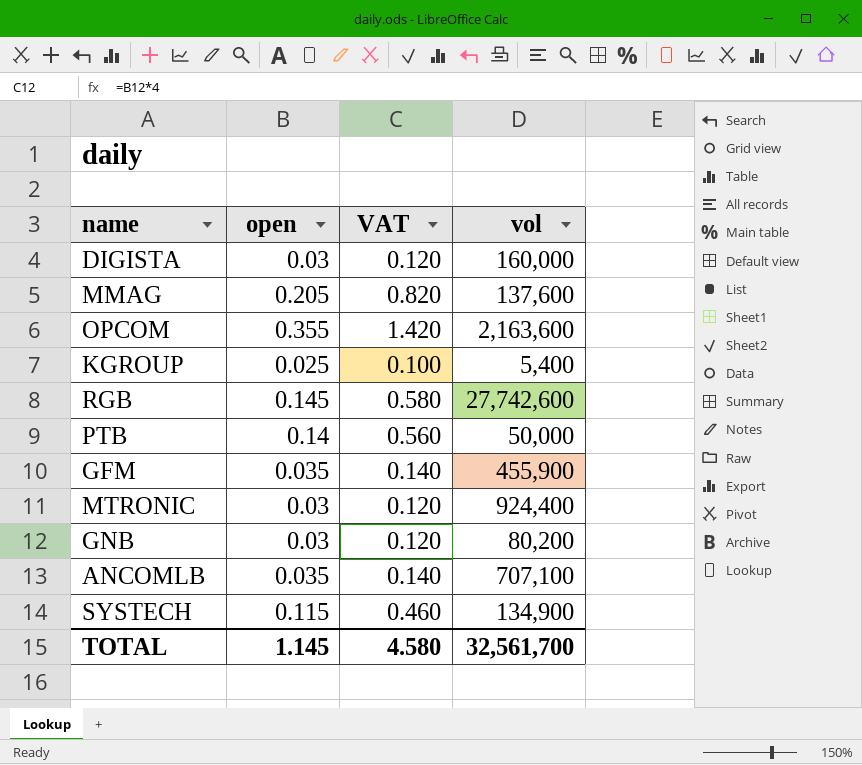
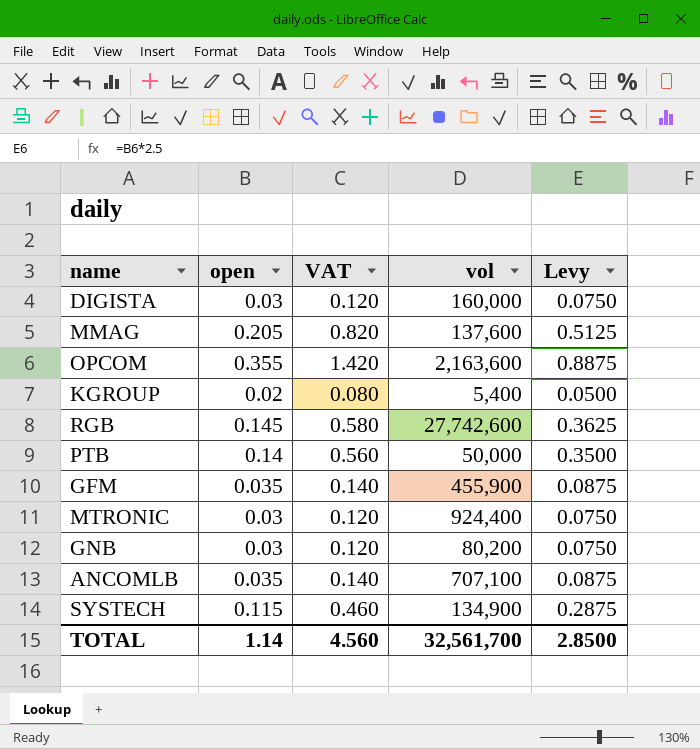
column Levy | formula: none -> [open] * 2.5
KGROUP | open: 0.025 -> 0.02
KGROUP | VAT: 0.100 -> 0.080
TOTAL | open: 1.145 -> 1.14
TOTAL | VAT: 4.580 -> 4.560

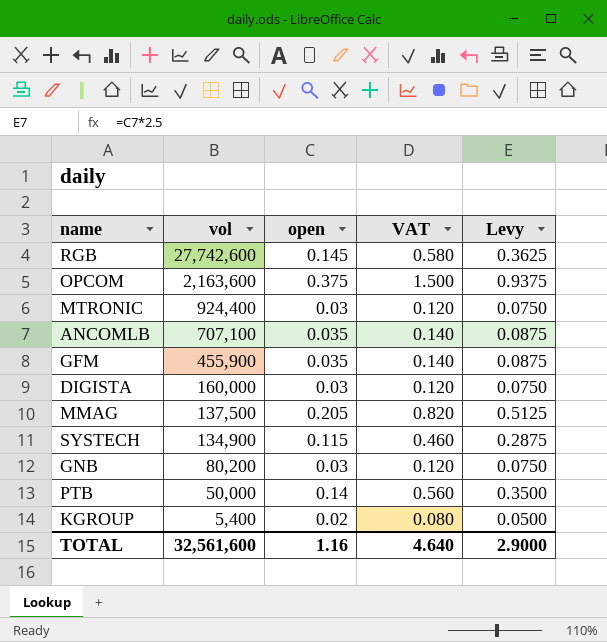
row order: none -> vol descending
column vol | position: 4 -> 2
OPCOM | open: 0.355 -> 0.375
OPCOM | VAT: 1.420 -> 1.500
OPCOM | Levy: 0.8875 -> 0.9375
MMAG | vol: 137,600 -> 137,500
TOTAL | vol: 32,561,700 -> 32,561,600
TOTAL | open: 1.14 -> 1.16
TOTAL | VAT: 4.560 -> 4.640
TOTAL | Levy: 2.8500 -> 2.9000

